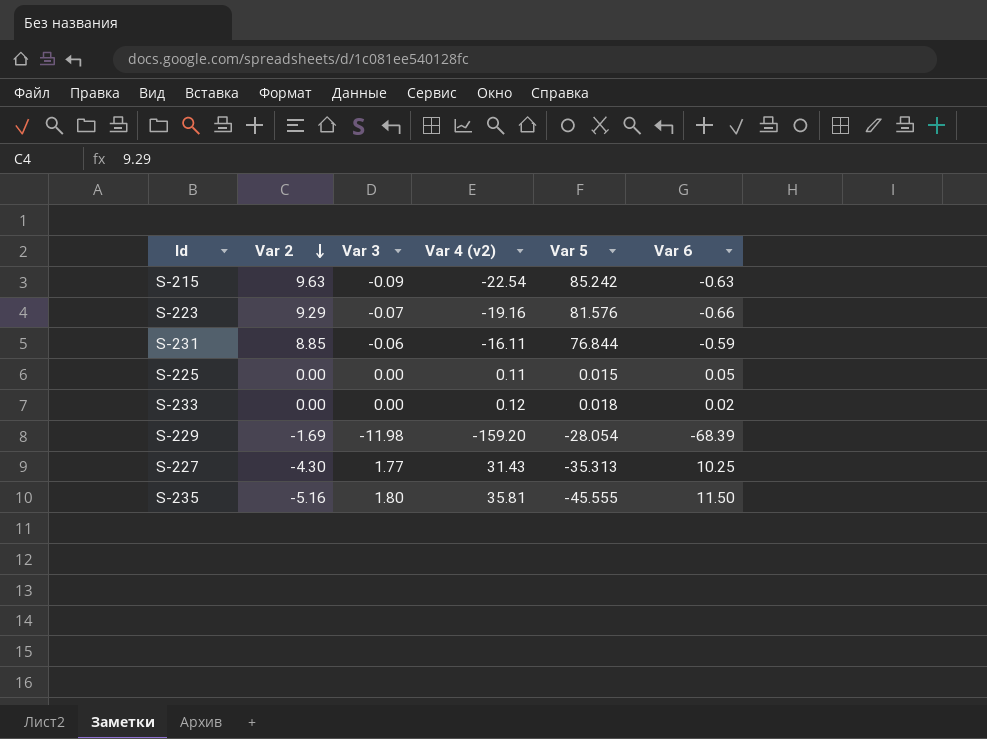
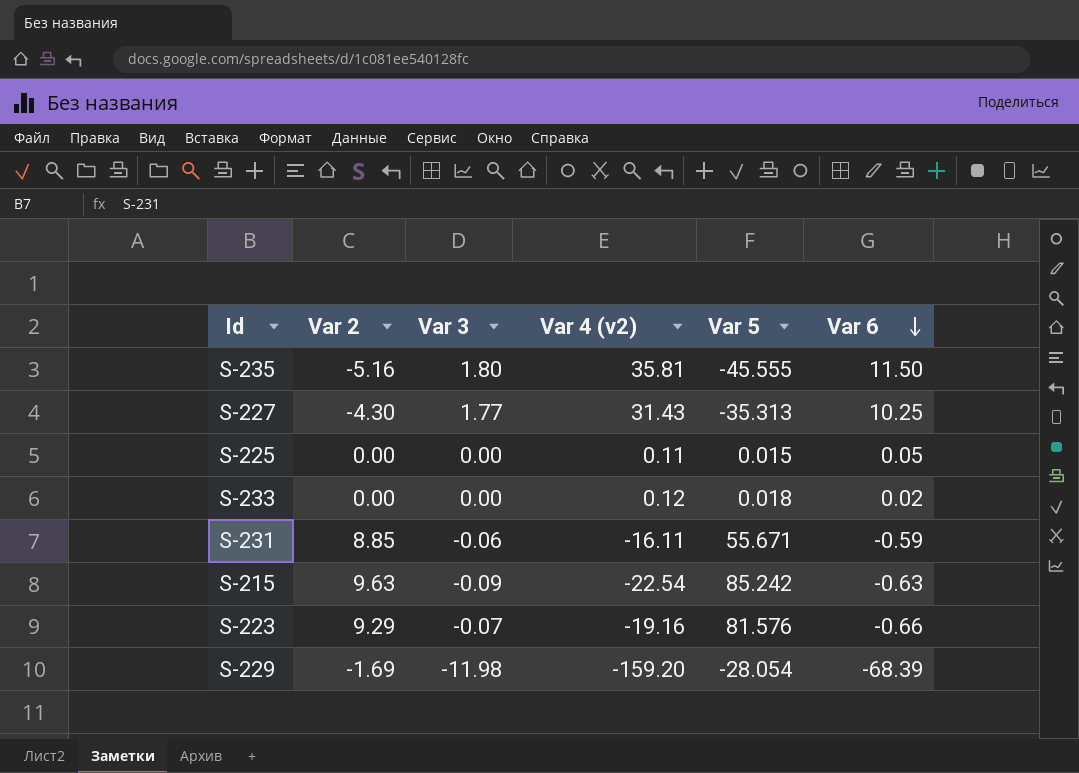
row order: Var 2 descending -> Var 6 descending
S-231 | Var 5: 76.844 -> 55.671

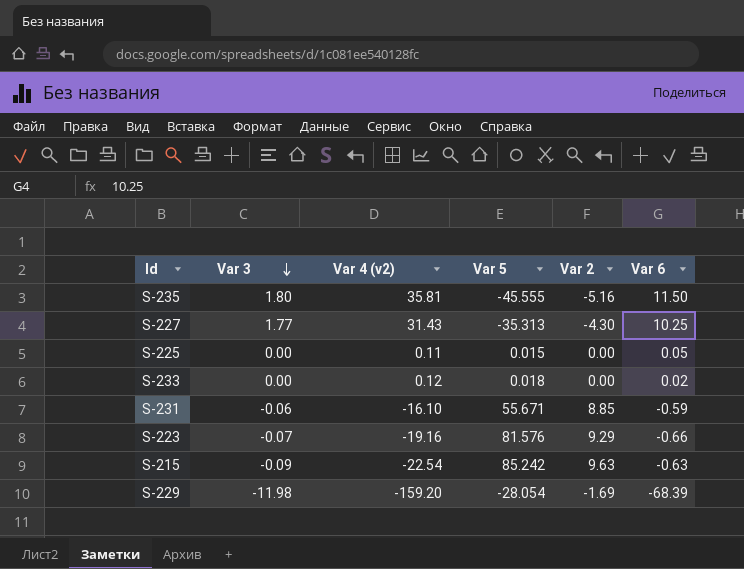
row order: Var 6 descending -> Var 3 descending
column Var 2 | position: 2 -> 5
S-231 | Var 4 (v2): -16.11 -> -16.10

